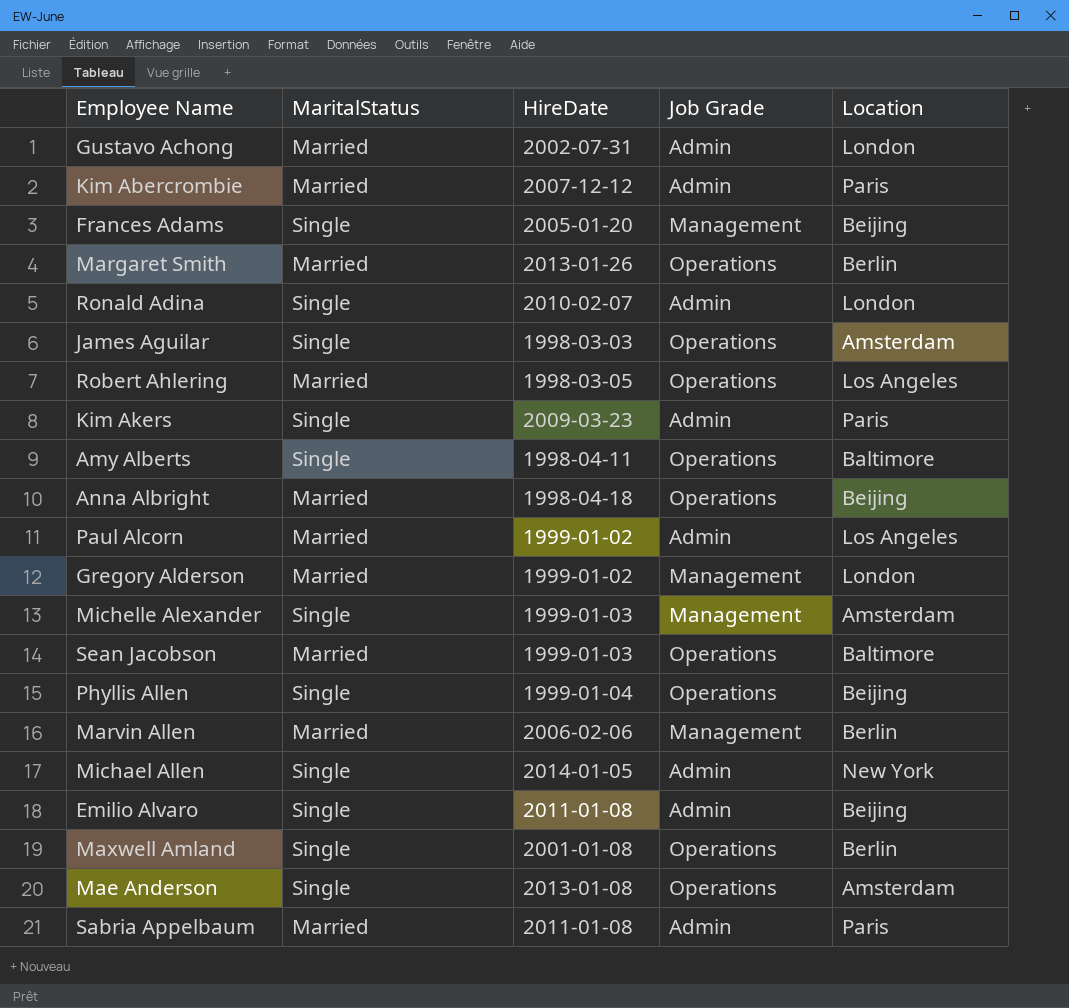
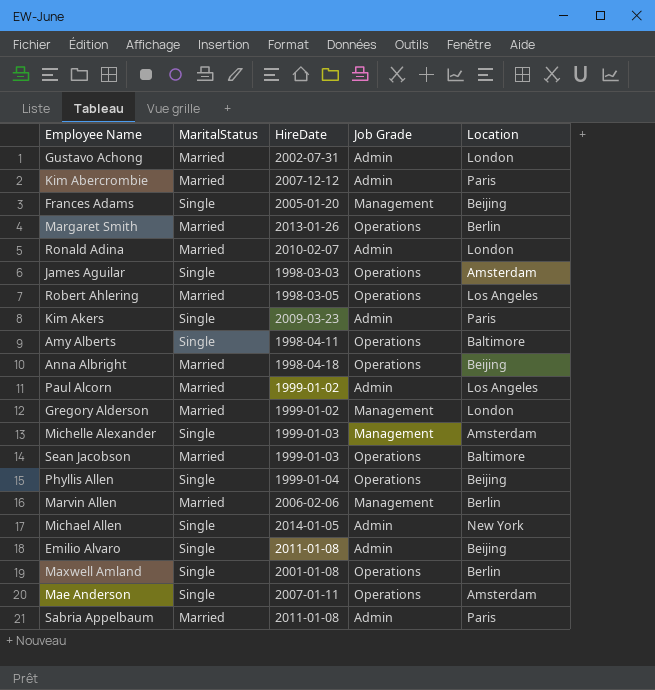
Ronald Adina | MaritalStatus: Single -> Married
Mae Anderson | HireDate: 2013-01-08 -> 2007-01-11

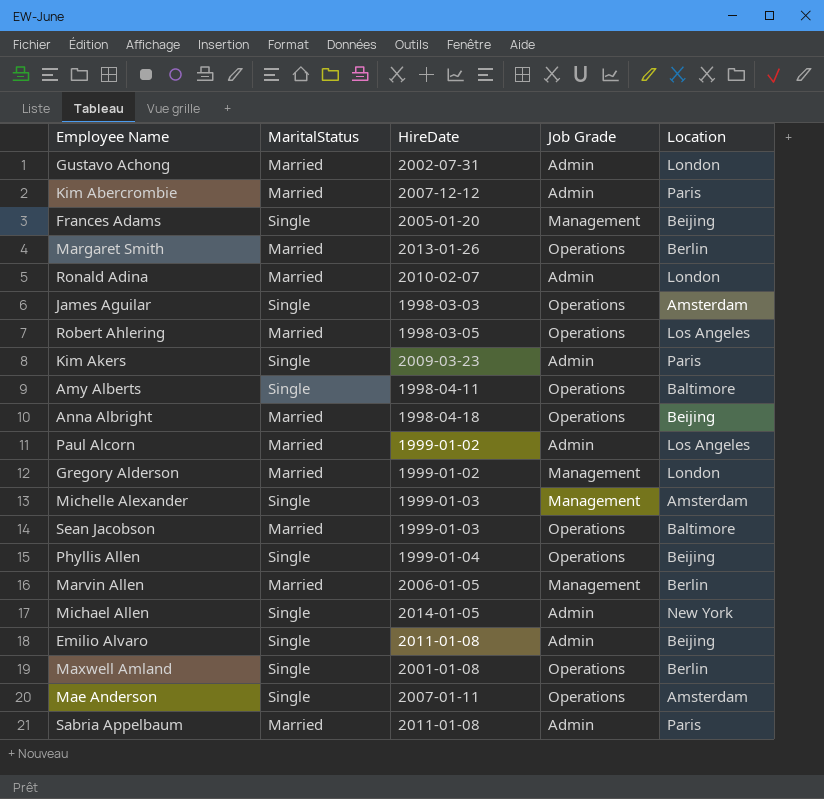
Marvin Allen | HireDate: 2006-02-06 -> 2006-01-05

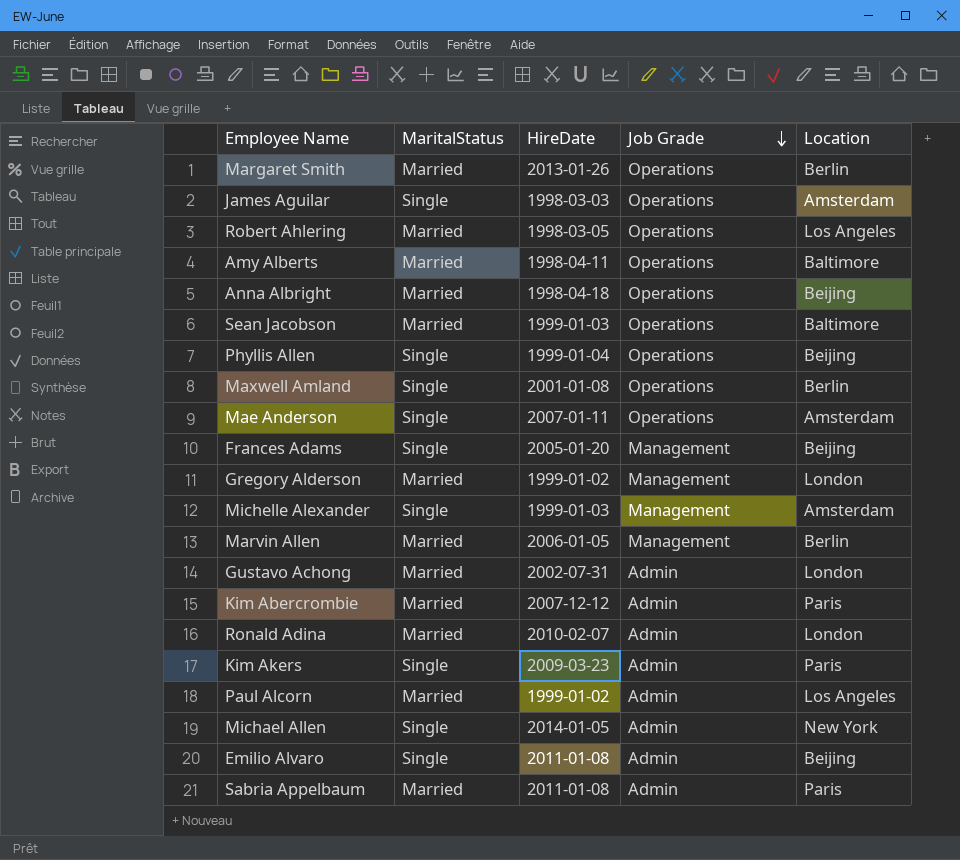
row order: none -> Job Grade descending
Amy Alberts | MaritalStatus: Single -> Married

